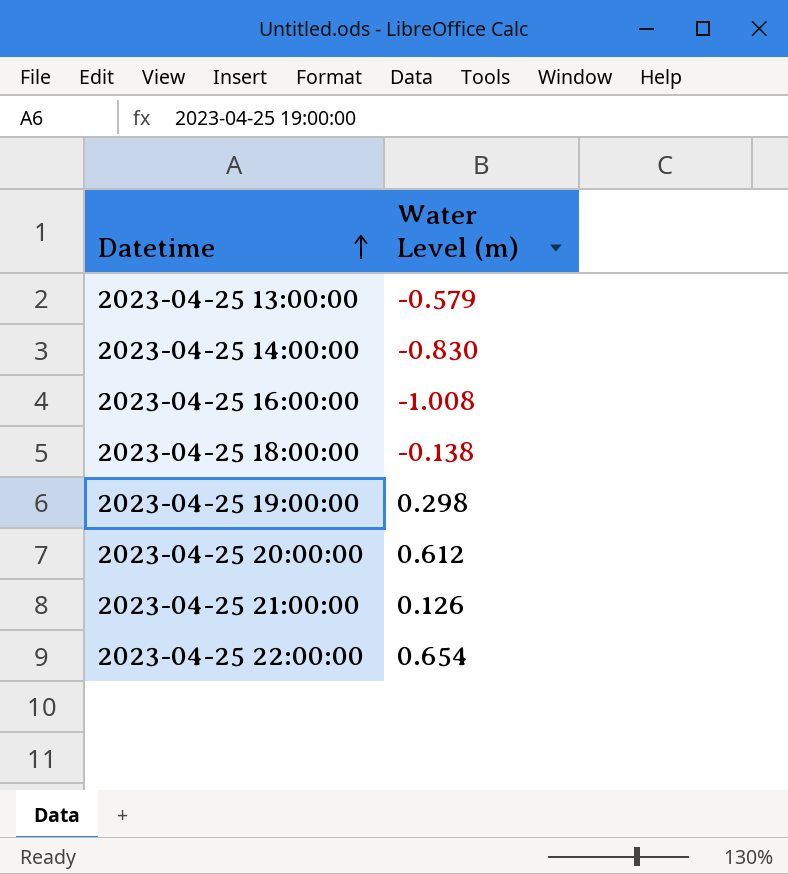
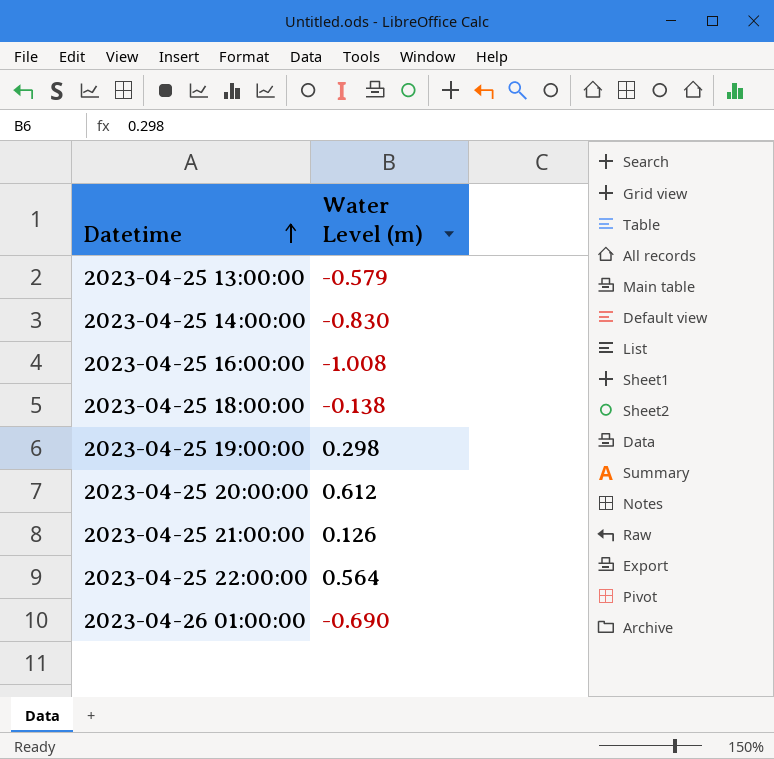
2023-04-25 22:00:00 | Water Level (m): 0.654 -> 0.564
row 2023-04-26 01:00:00: none -> -0.690

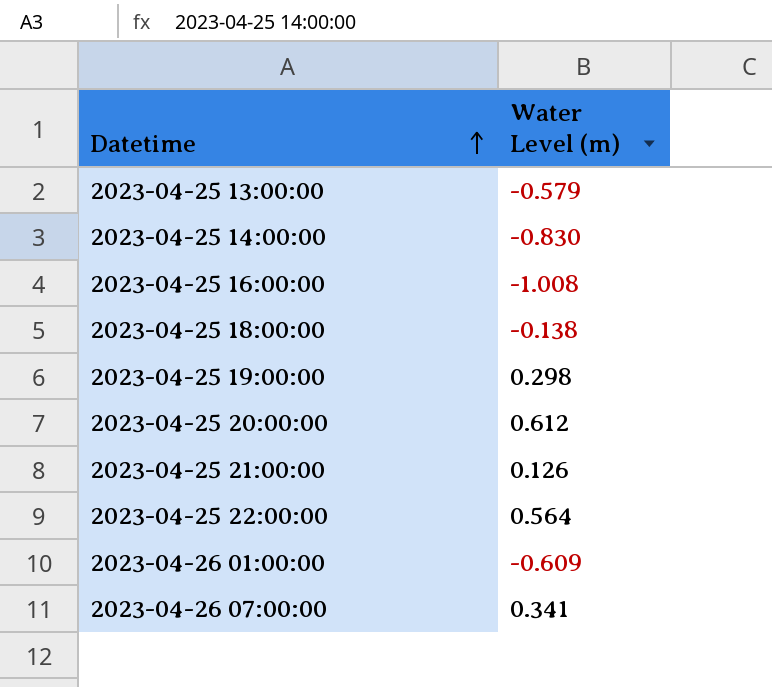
2023-04-26 01:00:00 | Water Level (m): -0.690 -> -0.609
row 2023-04-26 07:00:00: none -> 0.341

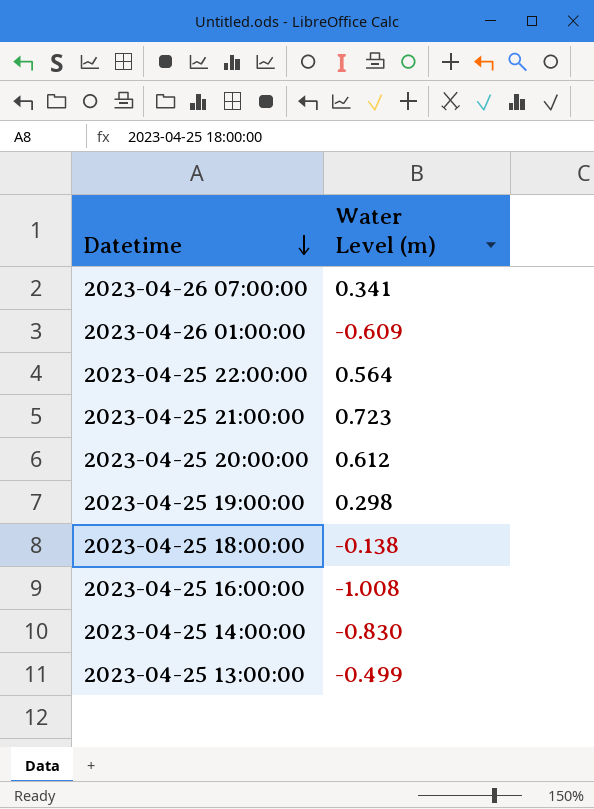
row order: Datetime ascending -> Datetime descending
2023-04-25 21:00:00 | Water Level (m): 0.126 -> 0.723
2023-04-25 13:00:00 | Water Level (m): -0.579 -> -0.499

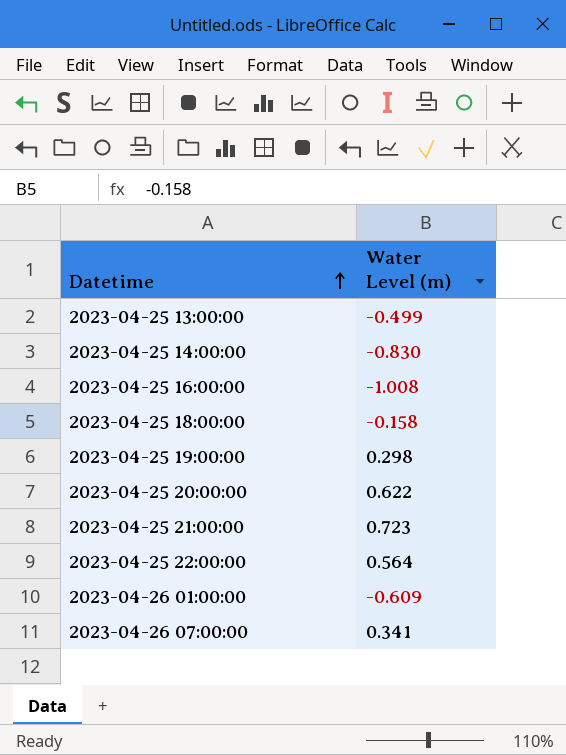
row order: Datetime descending -> Datetime ascending
2023-04-25 18:00:00 | Water Level (m): -0.138 -> -0.158
2023-04-25 20:00:00 | Water Level (m): 0.612 -> 0.622

